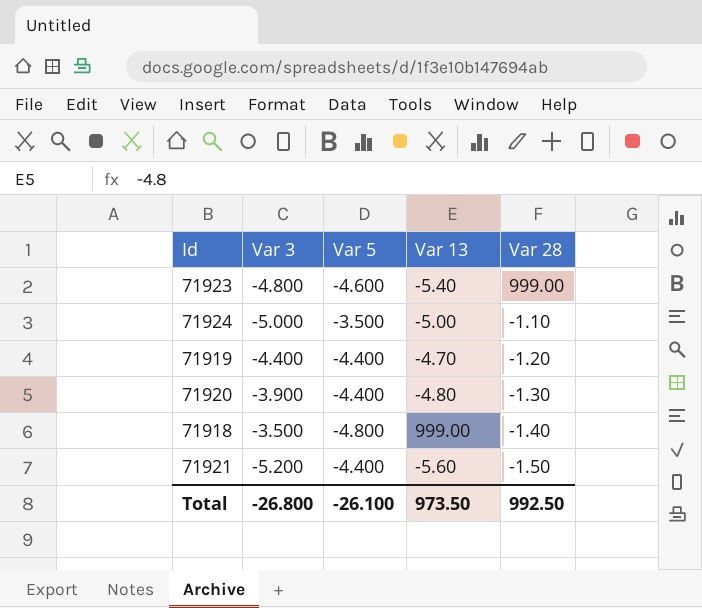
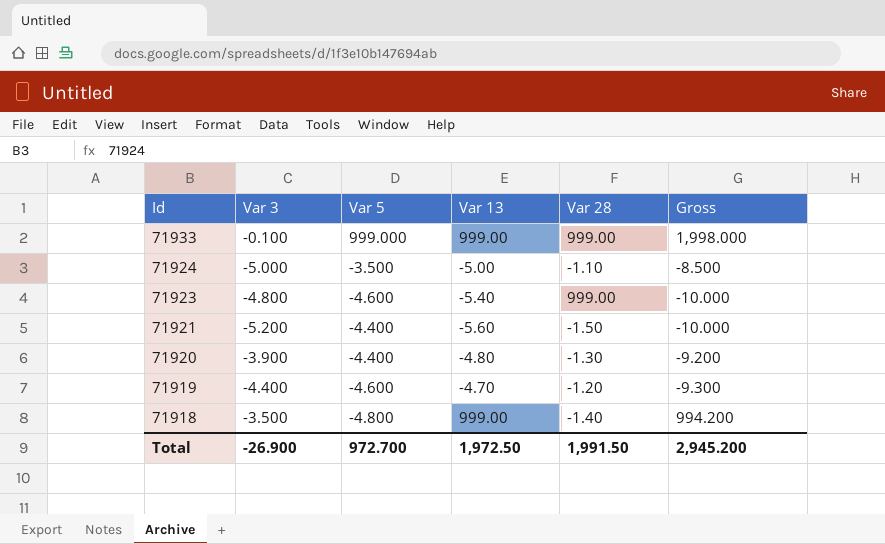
row order: Var 28 descending -> Id descending
column Gross | formula: none -> [Var 5] + [Var 13]
row 71933: none -> -0.100 | 999.000 | 999.00 | 999.00 | 1,998.000
71919 | Var 5: -4.400 -> -4.600
Total | Var 3: -26.800 -> -26.900
Total | Var 5: -26.100 -> 972.700
Total | Var 13: 973.50 -> 1,972.50
Total | Var 28: 992.50 -> 1,991.50

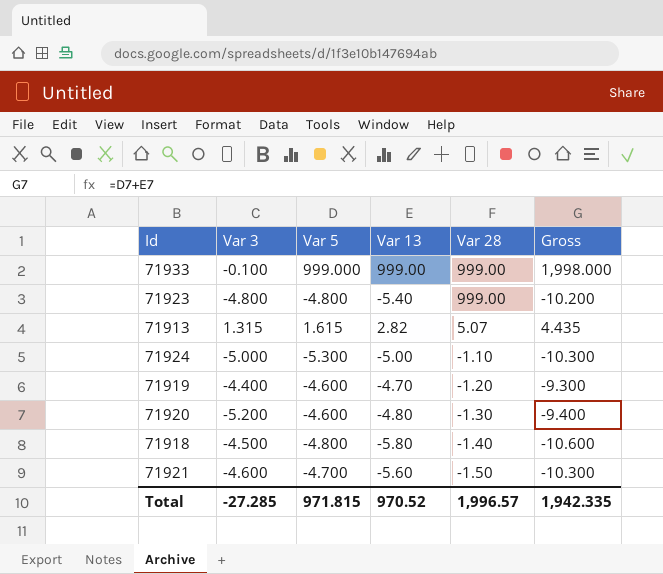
row order: Id descending -> Var 28 descending
71923 | Var 5: -4.600 -> -4.800
71923 | Gross: -10.000 -> -10.200
row 71913: none -> 1.315 | 1.615 | 2.82 | 5.07 | 4.435
71924 | Var 5: -3.500 -> -5.300
71924 | Gross: -8.500 -> -10.300
71920 | Var 3: -3.900 -> -5.200
71920 | Var 5: -4.400 -> -4.600
71920 | Gross: -9.200 -> -9.400
71918 | Var 3: -3.500 -> -4.500
71918 | Var 13: 999.00 -> -5.80
71918 | Gross: 994.200 -> -10.600
71921 | Var 3: -5.200 -> -4.600
71921 | Var 5: -4.400 -> -4.700
71921 | Gross: -10.000 -> -10.300
Total | Var 3: -26.900 -> -27.285
Total | Var 5: 972.700 -> 971.815
Total | Var 13: 1,972.50 -> 970.52
Total | Var 28: 1,991.50 -> 1,996.57
Total | Gross: 2,945.200 -> 1,942.335

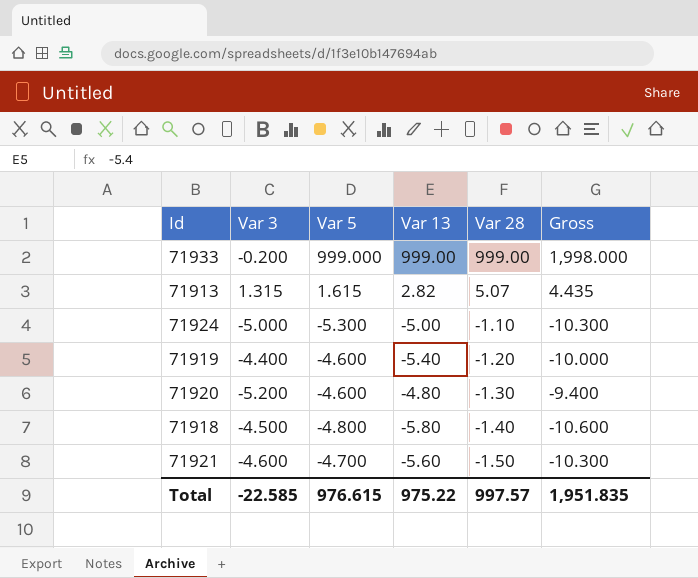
row 71923: -4.800 | -4.800 | -5.40 | 999.00 | -10.200 -> none
71933 | Var 3: -0.100 -> -0.200
71919 | Var 13: -4.70 -> -5.40
71919 | Gross: -9.300 -> -10.000
Total | Var 3: -27.285 -> -22.585
Total | Var 5: 971.815 -> 976.615
Total | Var 13: 970.52 -> 975.22
Total | Var 28: 1,996.57 -> 997.57
Total | Gross: 1,942.335 -> 1,951.835

